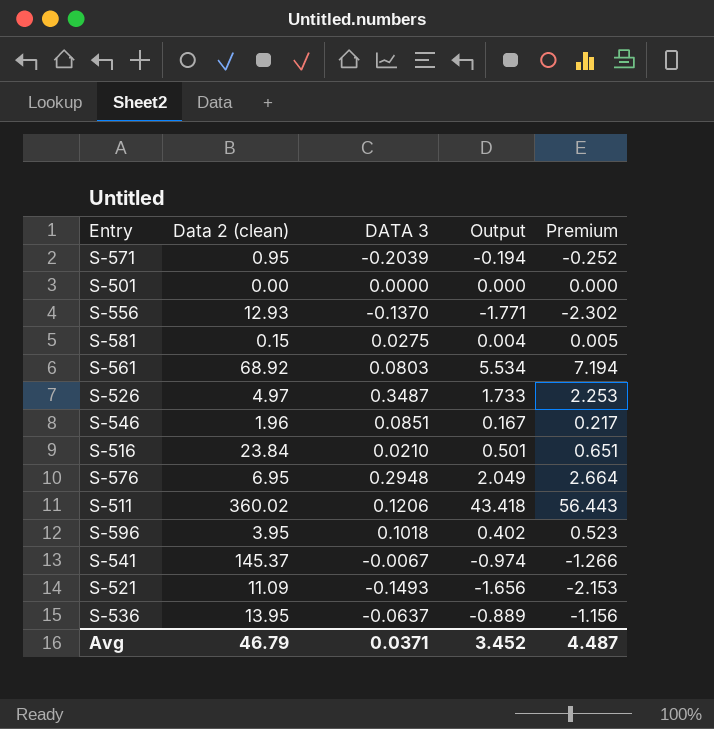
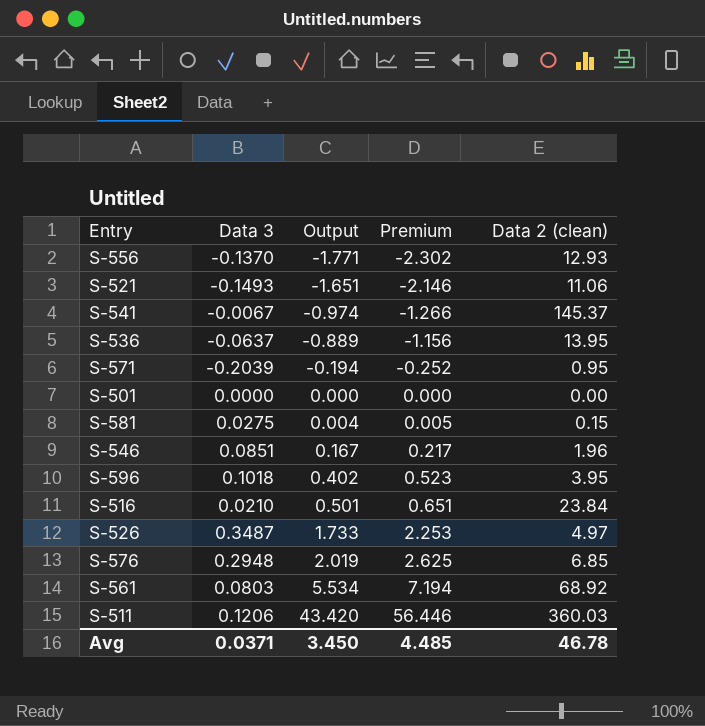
row order: none -> Output ascending
column name: DATA 3 -> Data 3
column Data 2 (clean) | position: 2 -> 5
S-521 | Output: -1.656 -> -1.651
S-521 | Premium: -2.153 -> -2.146
S-521 | Data 2 (clean): 11.09 -> 11.06
S-576 | Output: 2.049 -> 2.019
S-576 | Premium: 2.664 -> 2.625
S-576 | Data 2 (clean): 6.95 -> 6.85
S-511 | Output: 43.418 -> 43.420
S-511 | Premium: 56.443 -> 56.446
S-511 | Data 2 (clean): 360.02 -> 360.03
Avg | Output: 3.452 -> 3.450
Avg | Premium: 4.487 -> 4.485
Avg | Data 2 (clean): 46.79 -> 46.78

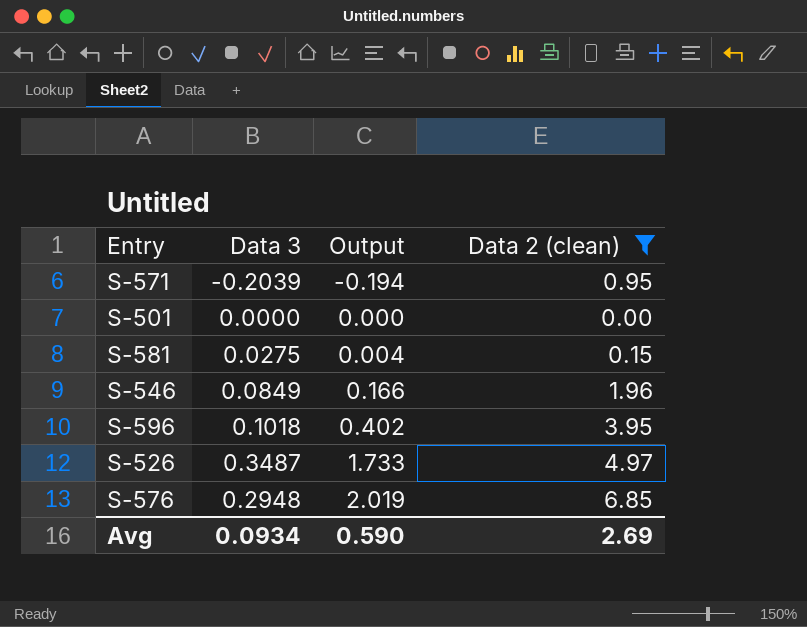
filter: none -> Data 2 (clean) <= 6.85
column Premium | formula: [Output] * 1.3 -> none
S-546 | Data 3: 0.0851 -> 0.0849
S-546 | Output: 0.167 -> 0.166
Avg | Data 3: 0.0371 -> 0.0934
Avg | Output: 3.450 -> 0.590
Avg | Data 2 (clean): 46.78 -> 2.69

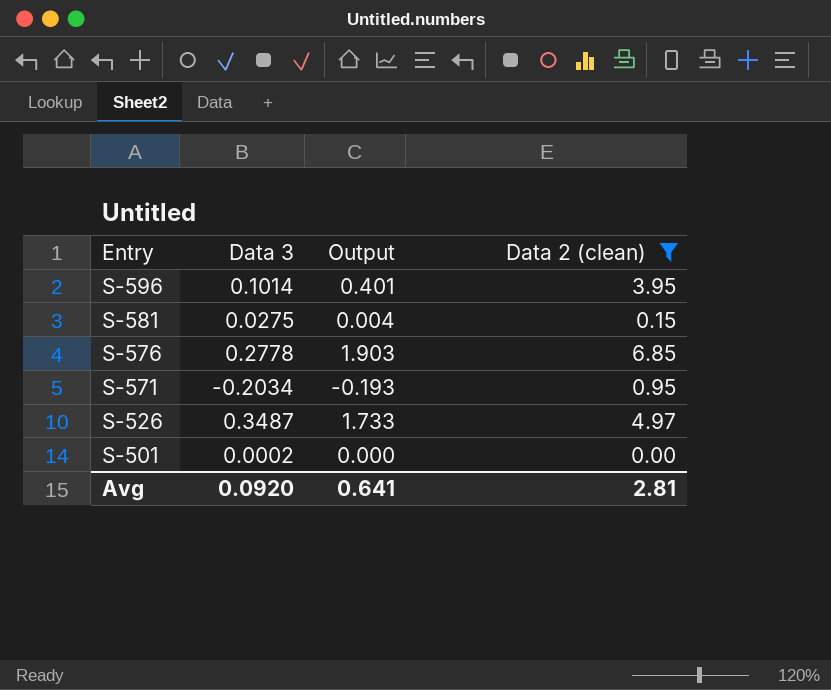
row order: Output ascending -> Entry descending
row S-546: 0.0849 | 0.166 | 1.96 -> none
S-596 | Data 3: 0.1018 -> 0.1014
S-596 | Output: 0.402 -> 0.401
S-576 | Data 3: 0.2948 -> 0.2778
S-576 | Output: 2.019 -> 1.903
S-571 | Data 3: -0.2039 -> -0.2034
S-571 | Output: -0.194 -> -0.193
S-501 | Data 3: 0.0000 -> 0.0002
Avg | Data 3: 0.0934 -> 0.0920
Avg | Output: 0.590 -> 0.641
Avg | Data 2 (clean): 2.69 -> 2.81

